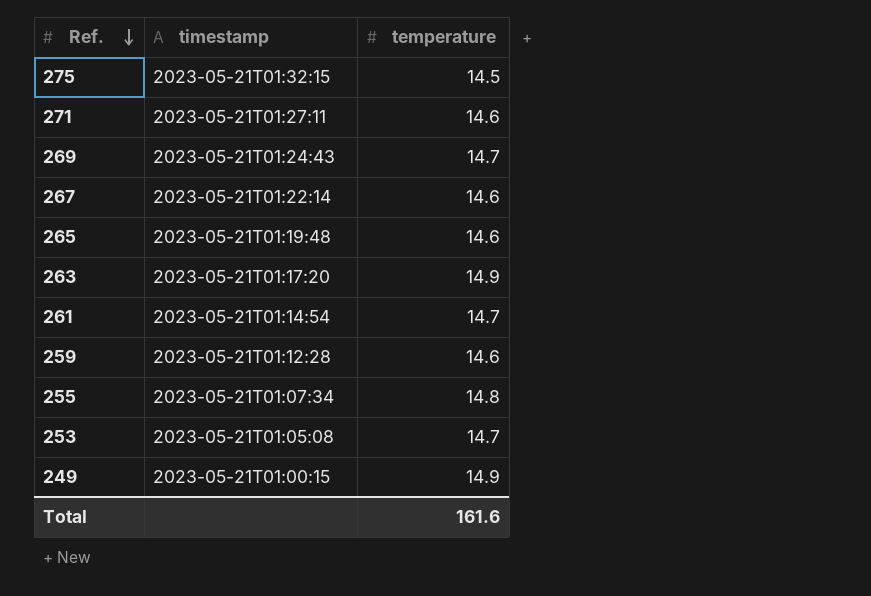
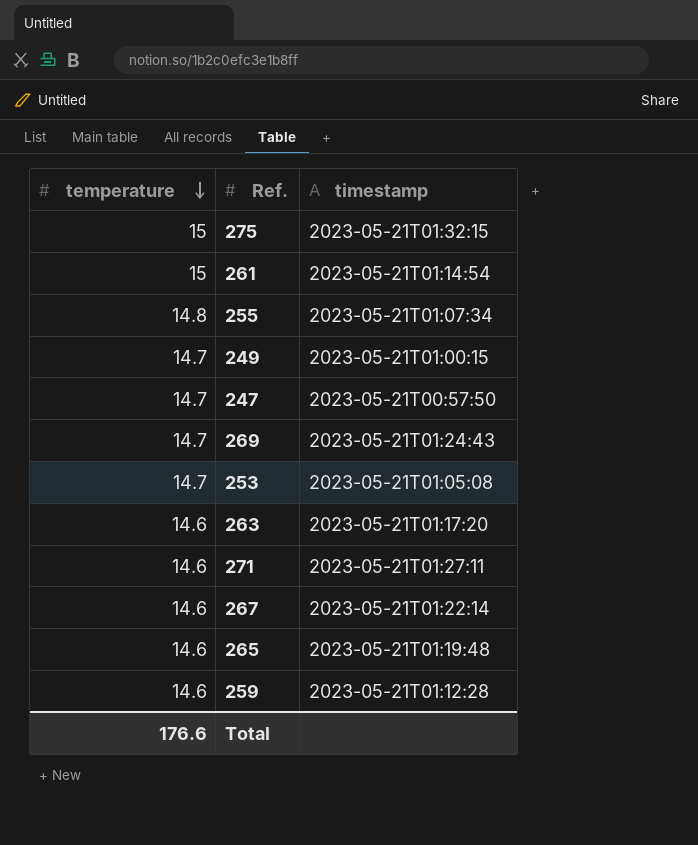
row order: Ref. descending -> temperature descending
column temperature | position: 3 -> 1
275 | temperature: 14.5 -> 15
261 | temperature: 14.7 -> 15
249 | temperature: 14.9 -> 14.7
row 247: none -> 14.7 | 2023-05-21T00:57:50
263 | temperature: 14.9 -> 14.6
Total | temperature: 161.6 -> 176.6

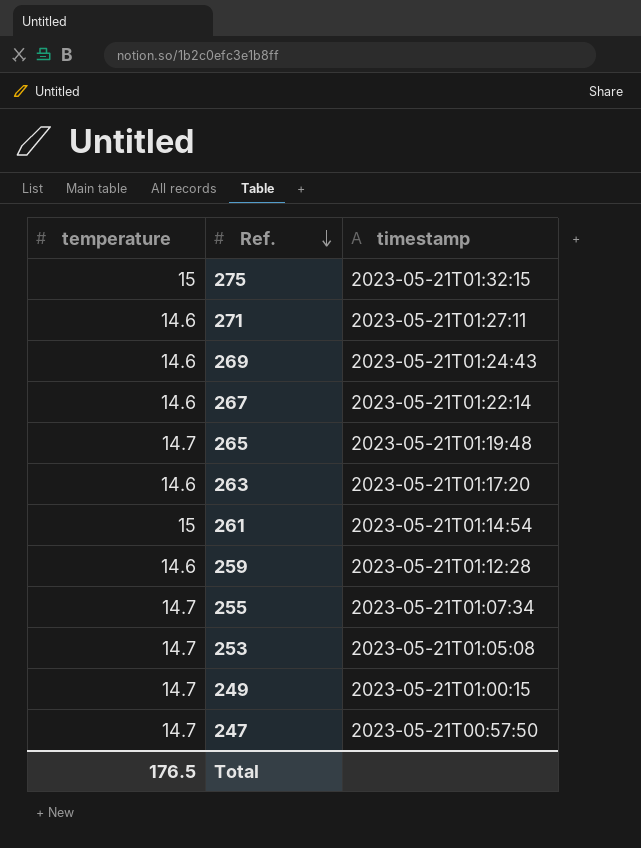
row order: temperature descending -> Ref. descending
269 | temperature: 14.7 -> 14.6
265 | temperature: 14.6 -> 14.7
255 | temperature: 14.8 -> 14.7
Total | temperature: 176.6 -> 176.5

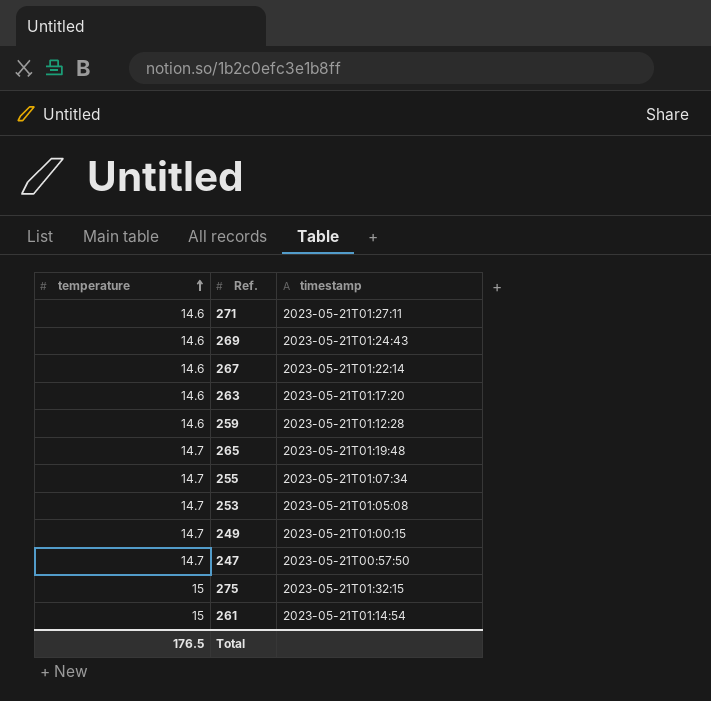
row order: Ref. descending -> temperature ascending

